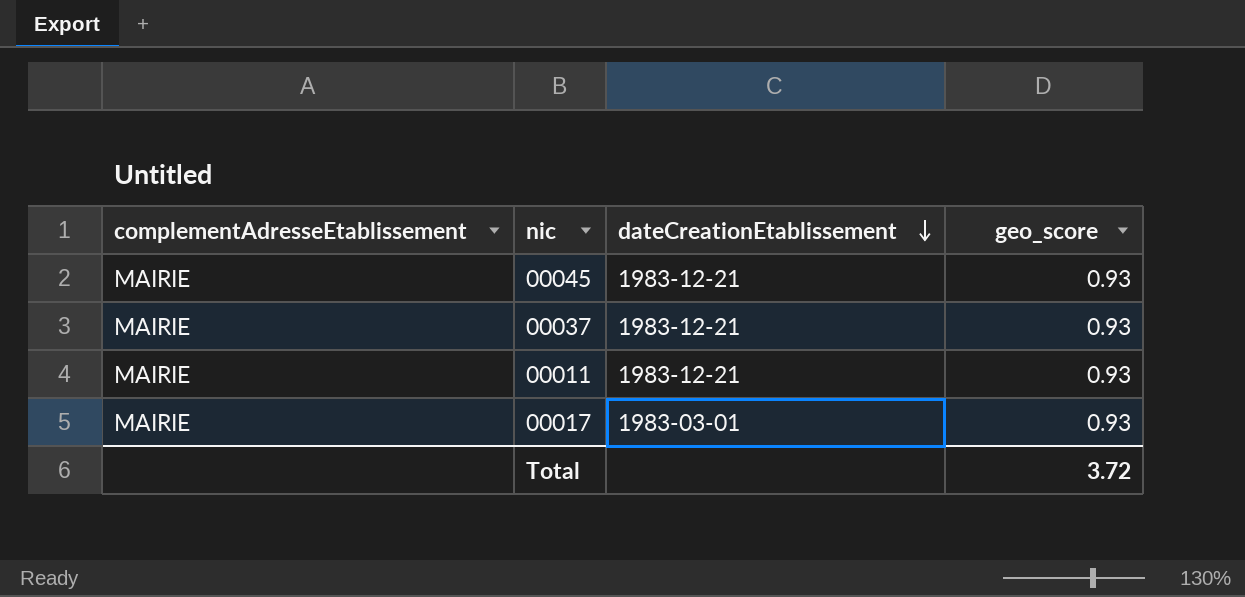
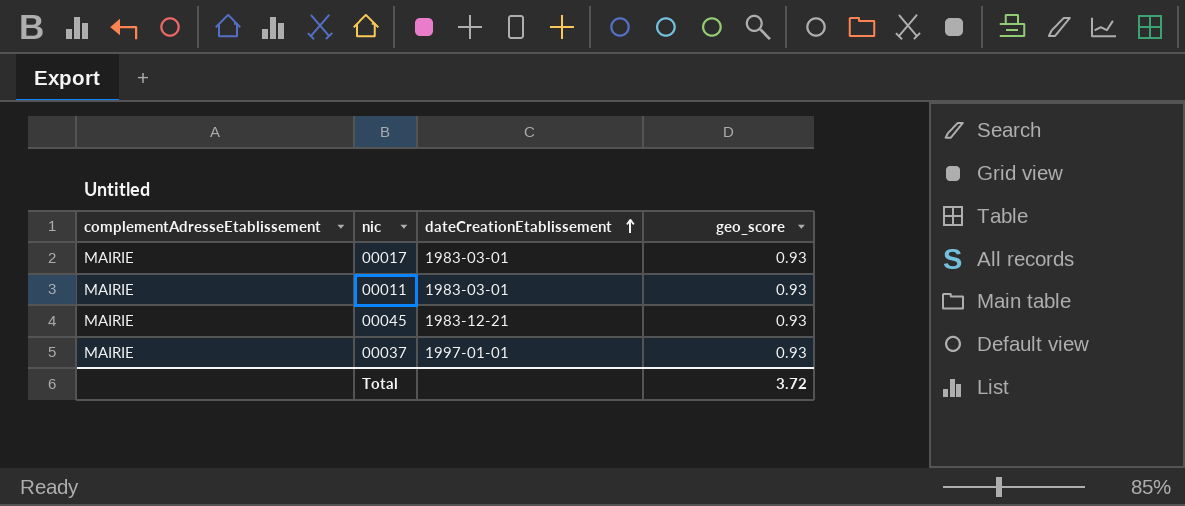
row order: dateCreationEtablissement descending -> dateCreationEtablissement ascending
00011 | dateCreationEtablissement: 1983-12-21 -> 1983-03-01
00037 | dateCreationEtablissement: 1983-12-21 -> 1997-01-01

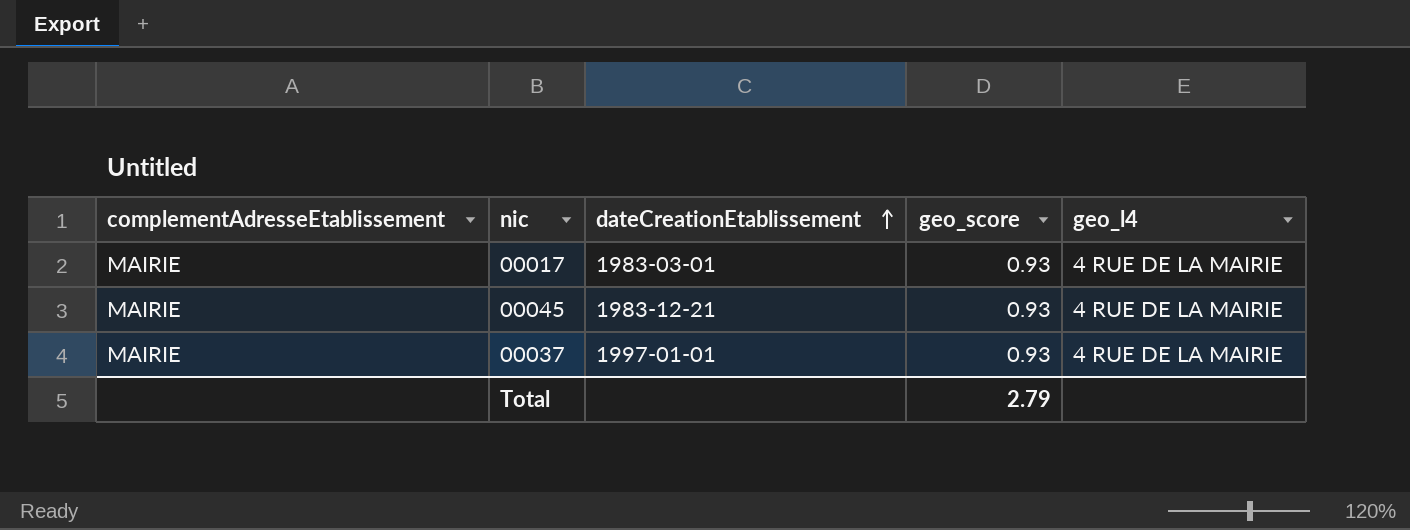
column geo_l4 | position: none -> 5
row 00011: MAIRIE | 1983-03-01 | 0.93 -> none
Total | geo_score: 3.72 -> 2.79

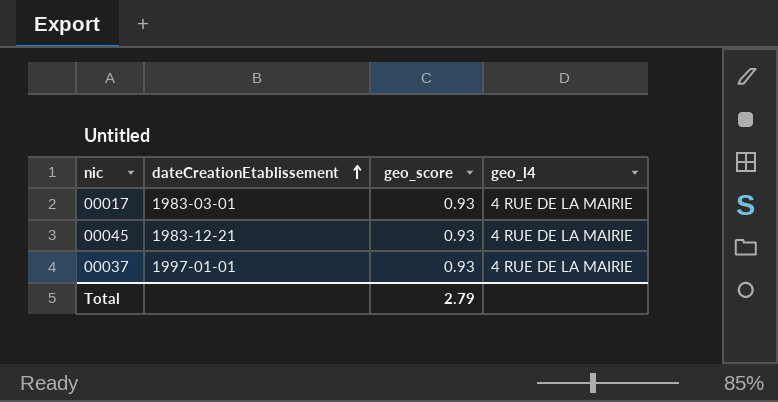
column complementAdresseEtablissement | position: 1 -> none

